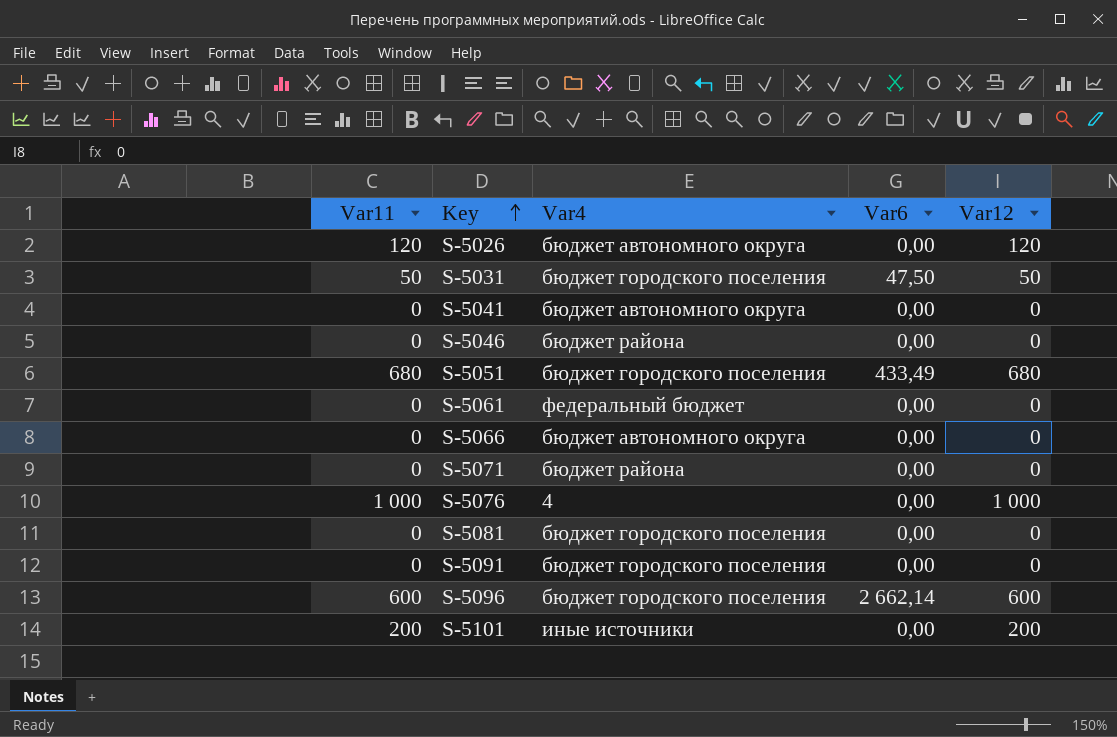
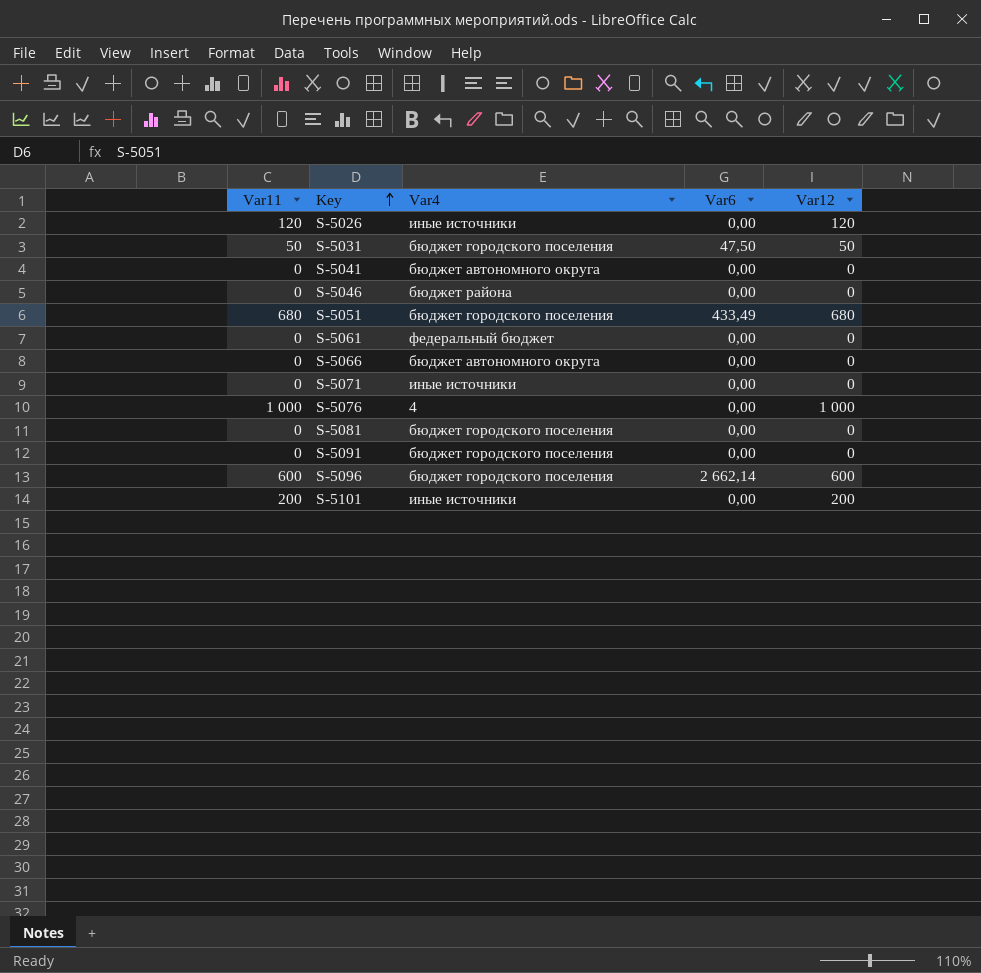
S-5026 | Var4: бюджет автономного округа -> иные источники
S-5071 | Var4: бюджет района -> иные источники

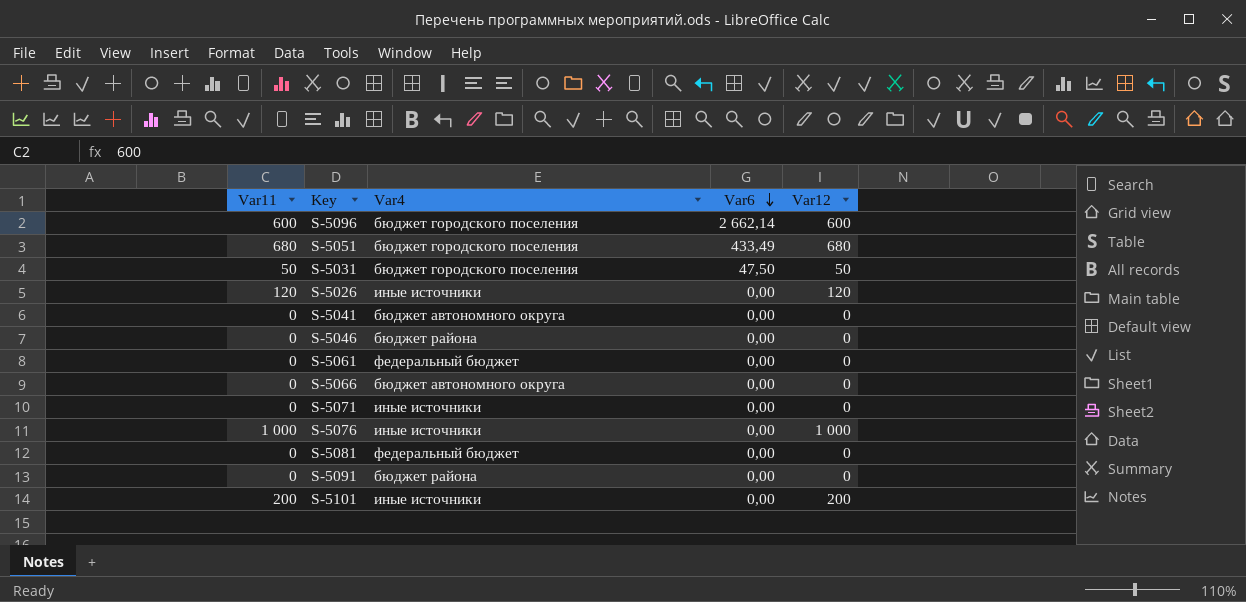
row order: Key ascending -> Var6 descending
S-5076 | Var4: 4 -> иные источники
S-5081 | Var4: бюджет городского поселения -> федеральный бюджет
S-5091 | Var4: бюджет городского поселения -> бюджет района

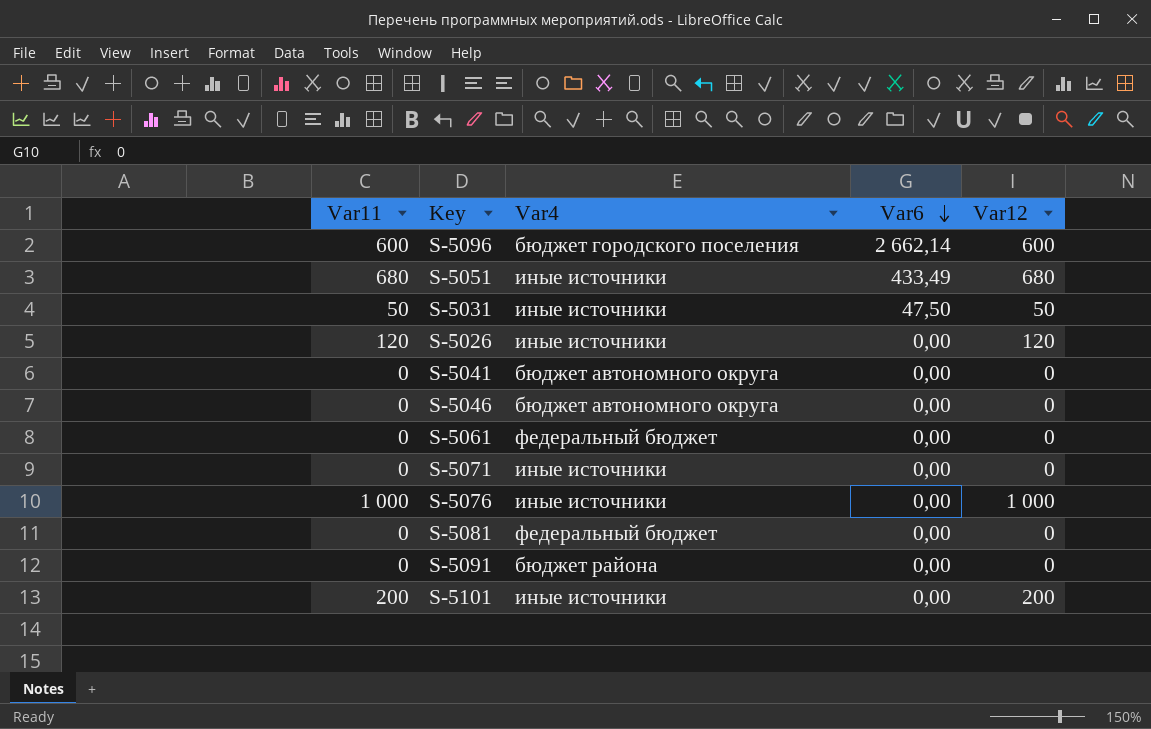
row S-5066: 0 | бюджет автономного округа | 0,00 | 0 -> none
S-5051 | Var4: бюджет городского поселения -> иные источники
S-5031 | Var4: бюджет городского поселения -> иные источники
S-5046 | Var4: бюджет района -> бюджет автономного округа

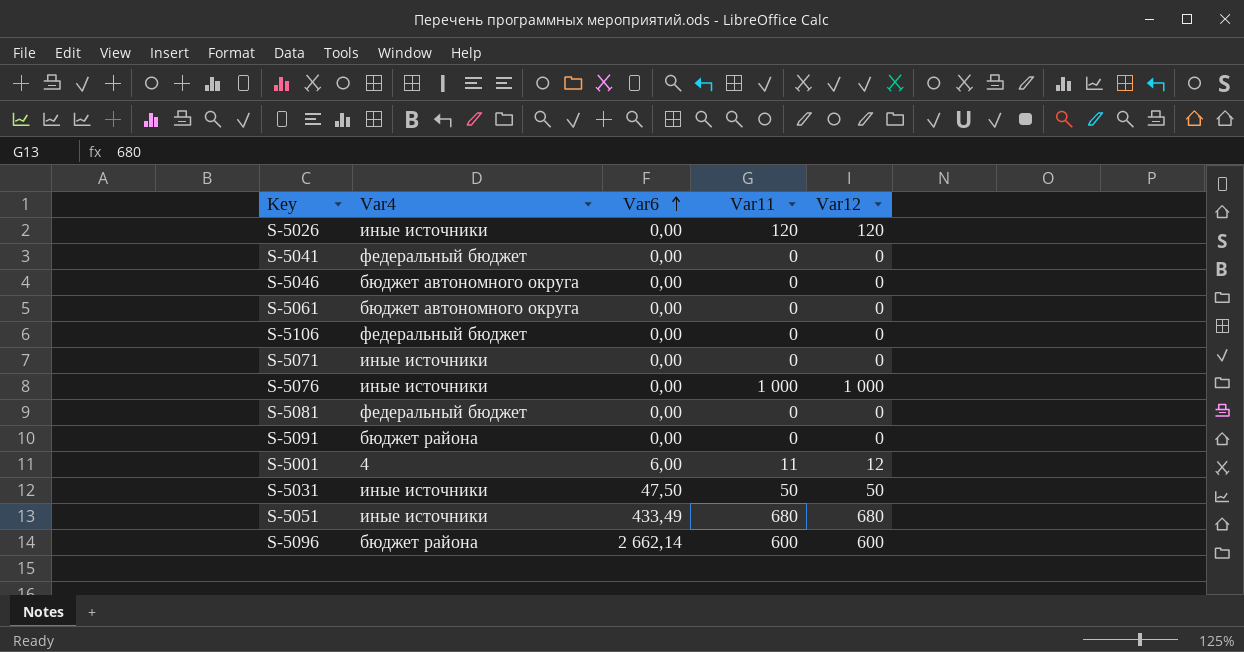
row order: Var6 descending -> Var6 ascending
column Var11 | position: 1 -> 4
row S-5101: 200 | иные источники | 0,00 | 200 -> none
S-5041 | Var4: бюджет автономного округа -> федеральный бюджет
S-5061 | Var4: федеральный бюджет -> бюджет автономного округа
row S-5106: none -> федеральный бюджет | 0,00 | 0 | 0
row S-5001: none -> 4 | 6,00 | 11 | 12
S-5096 | Var4: бюджет городского поселения -> бюджет района

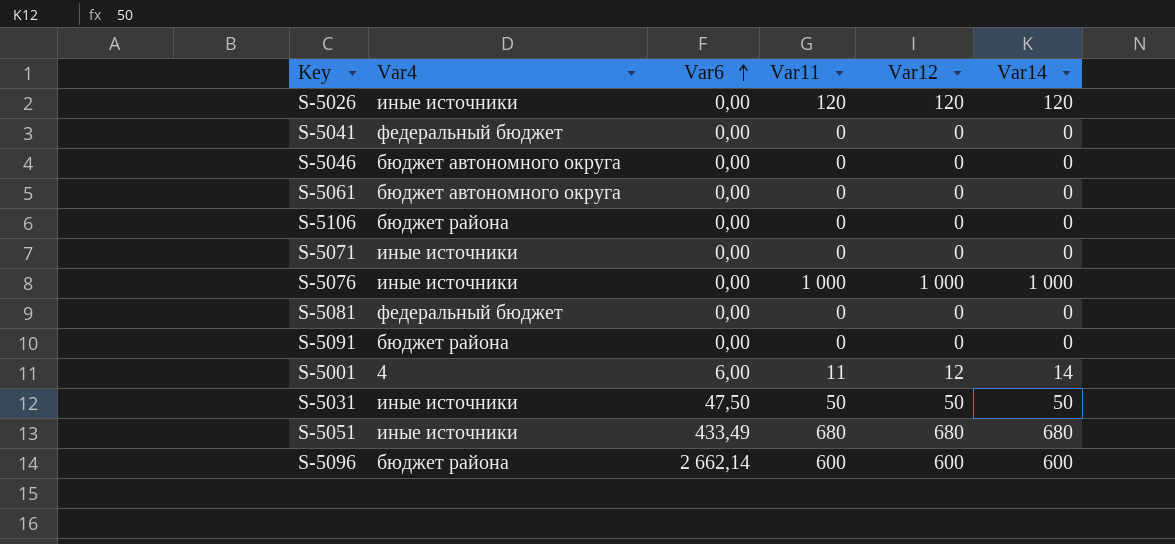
column Var14 | position: none -> 6
S-5106 | Var4: федеральный бюджет -> бюджет района

